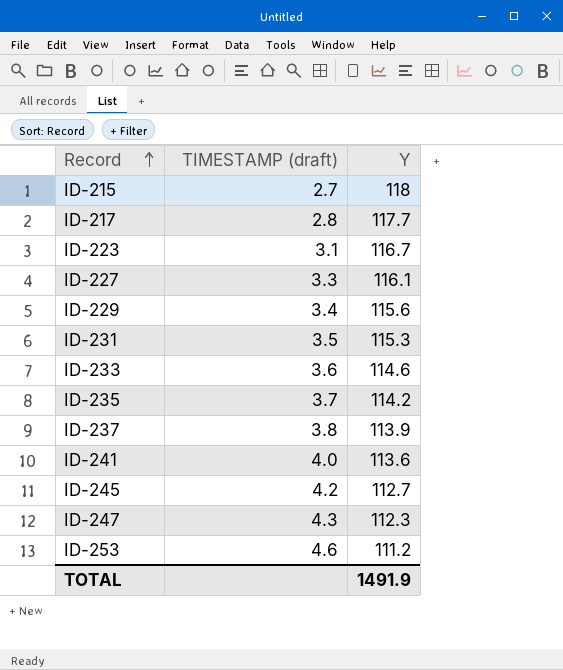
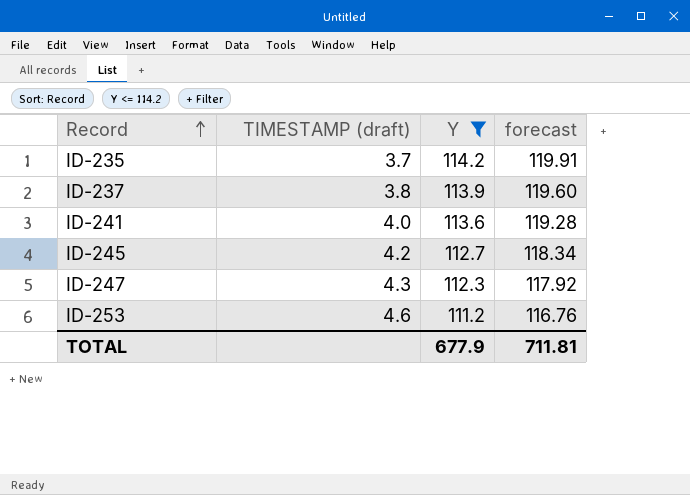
filter: none -> Y <= 114.2
column forecast | formula: none -> [Y] * 1.05
TOTAL | Y: 1491.9 -> 677.9

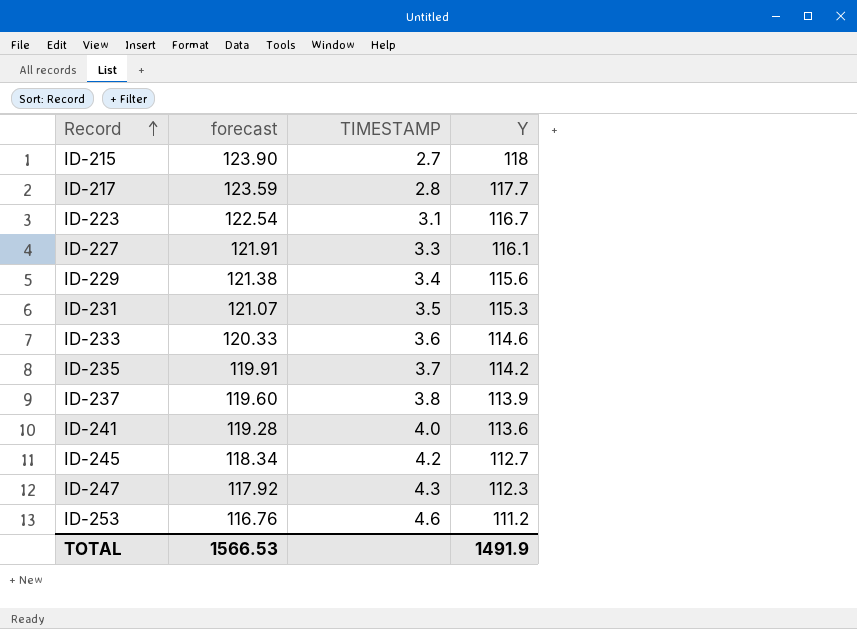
filter: Y <= 114.2 -> none
column forecast | position: 4 -> 2
column name: TIMESTAMP (draft) -> TIMESTAMP
TOTAL | forecast: 711.81 -> 1566.53
TOTAL | Y: 677.9 -> 1491.9

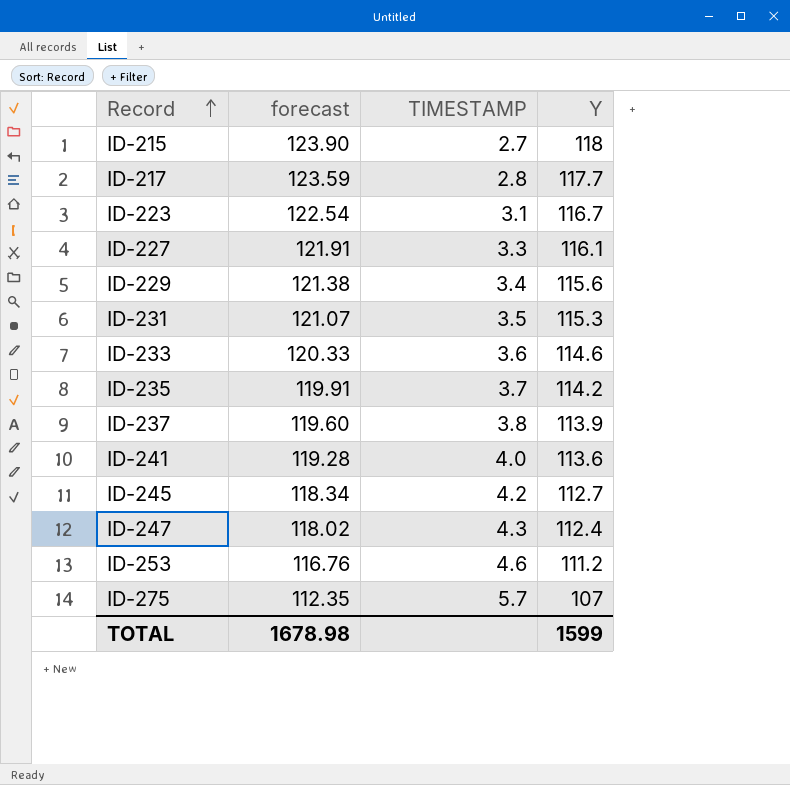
ID-247 | forecast: 117.92 -> 118.02
ID-247 | Y: 112.3 -> 112.4
row ID-275: none -> 112.35 | 5.7 | 107
TOTAL | forecast: 1566.53 -> 1678.98
TOTAL | Y: 1491.9 -> 1599

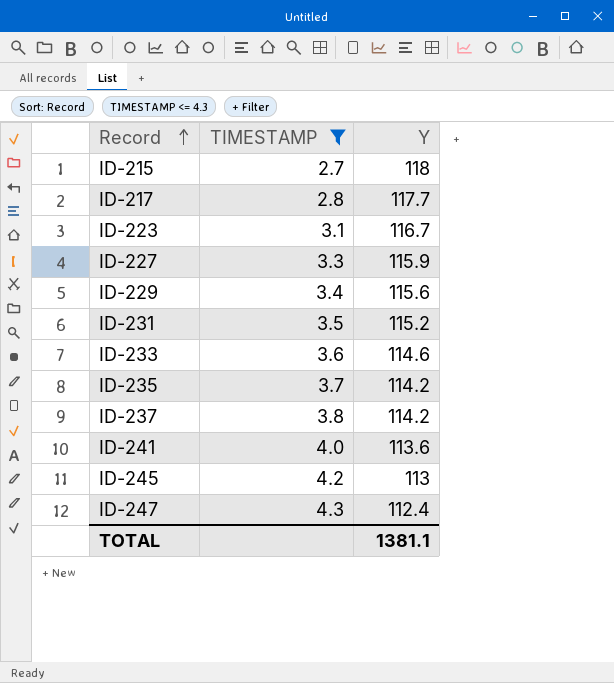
filter: none -> TIMESTAMP <= 4.3
column forecast | formula: [Y] * 1.05 -> none
ID-227 | Y: 116.1 -> 115.9
ID-231 | Y: 115.3 -> 115.2
ID-237 | Y: 113.9 -> 114.2
ID-245 | Y: 112.7 -> 113
TOTAL | Y: 1599 -> 1381.1

